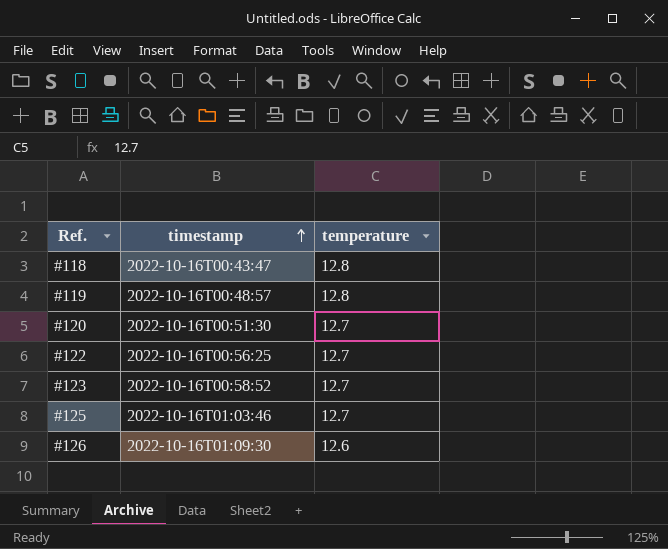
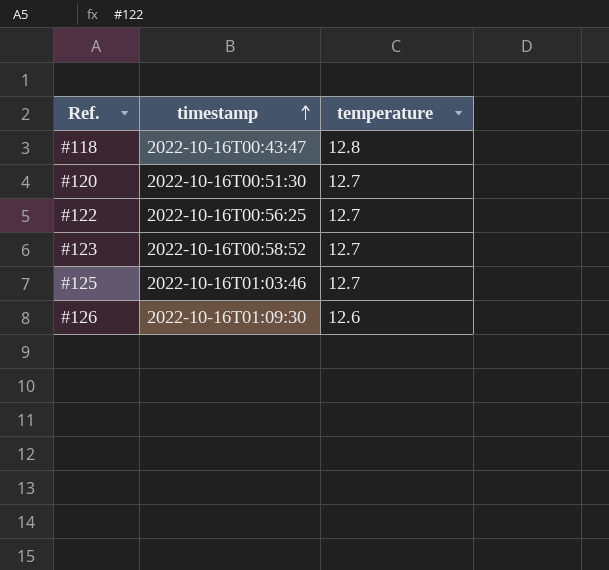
row #119: 2022-10-16T00:48:57 | 12.8 -> none

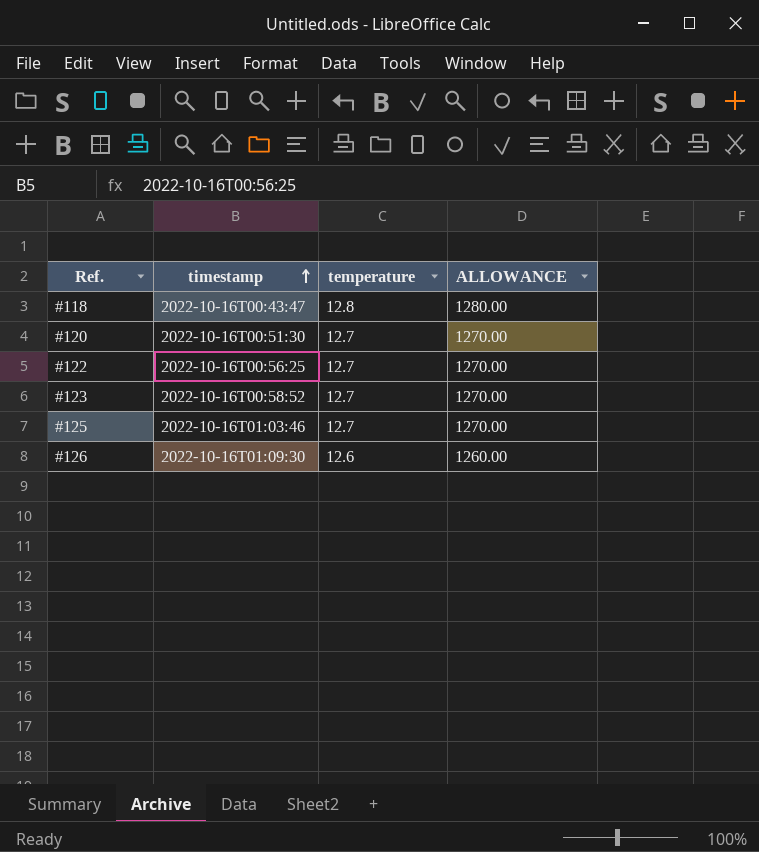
column ALLOWANCE | formula: none -> [temperature] * 100

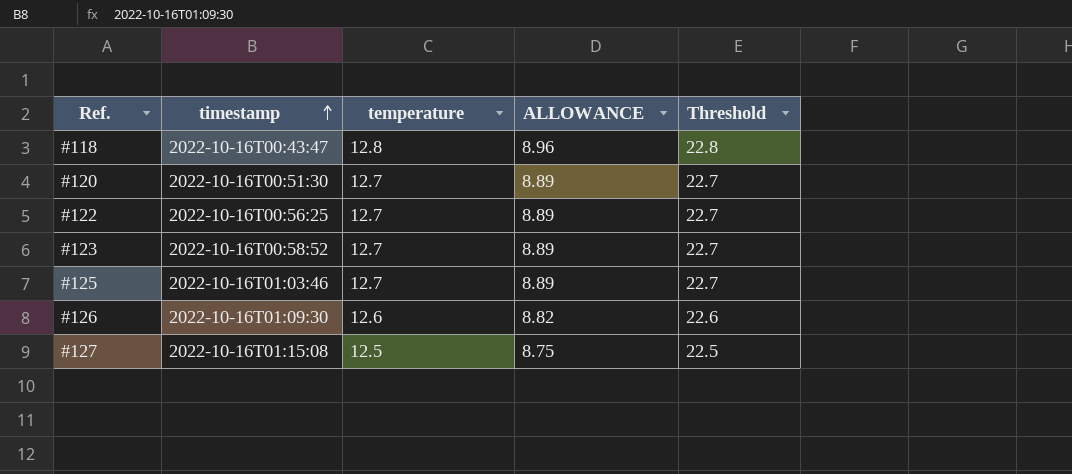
column ALLOWANCE | formula: [temperature] * 100 -> [temperature] * 0.7
column Threshold | formula: none -> [temperature] + 10
row #127: none -> 2022-10-16T01:15:08 | 12.5 | 8.75 | 22.5

